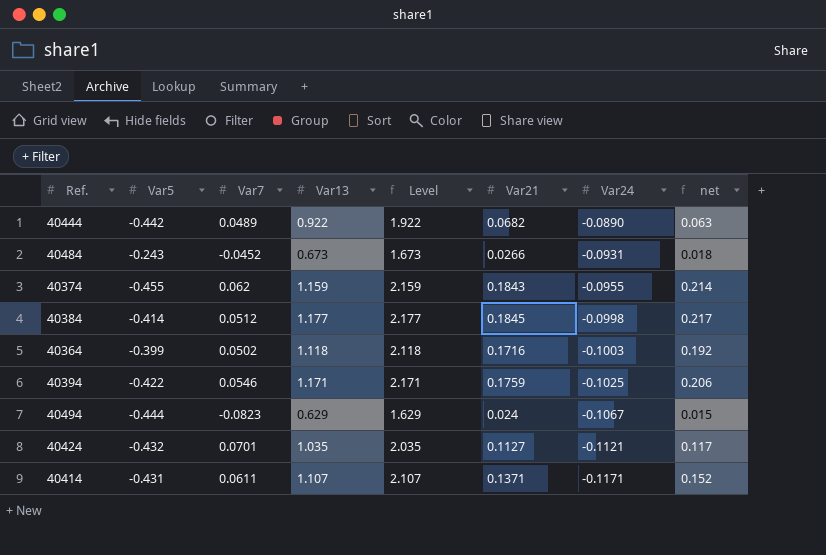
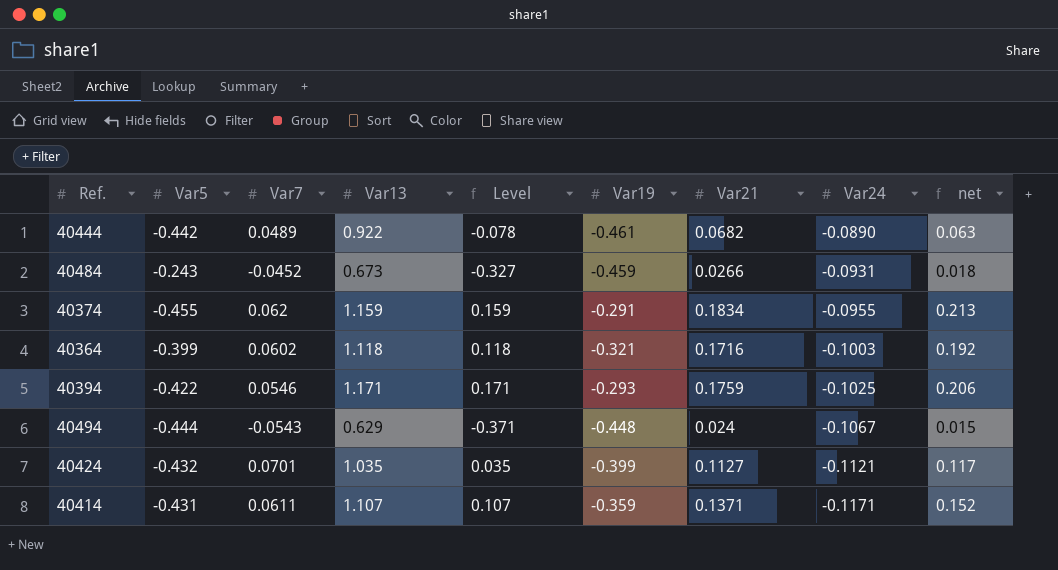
column Level | formula: [Var13] + 1 -> [Var13] - 1
column Var19 | position: none -> 6
row 40384: -0.414 | 0.0512 | 1.177 | 2.177 | 0.1845 | -0.0998 | 0.217 -> none
40374 | Var21: 0.1843 -> 0.1834
40374 | net: 0.214 -> 0.213
40364 | Var7: 0.0502 -> 0.0602
40494 | Var7: -0.0823 -> -0.0543

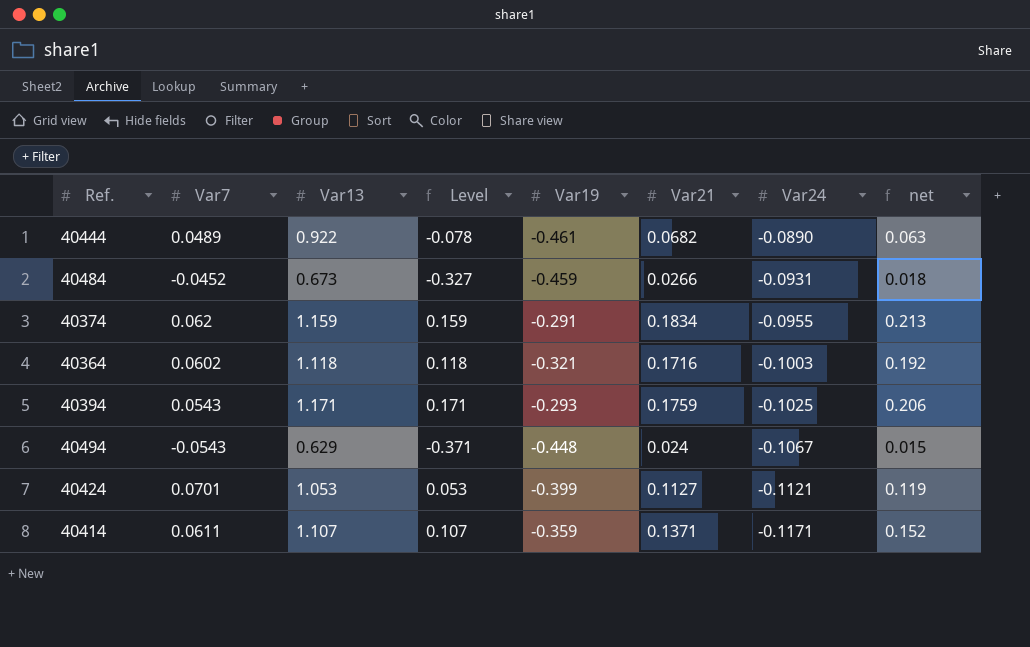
column Var5 | position: 2 -> none
40394 | Var7: 0.0546 -> 0.0543
40424 | Var13: 1.035 -> 1.053
40424 | Level: 0.035 -> 0.053
40424 | net: 0.117 -> 0.119

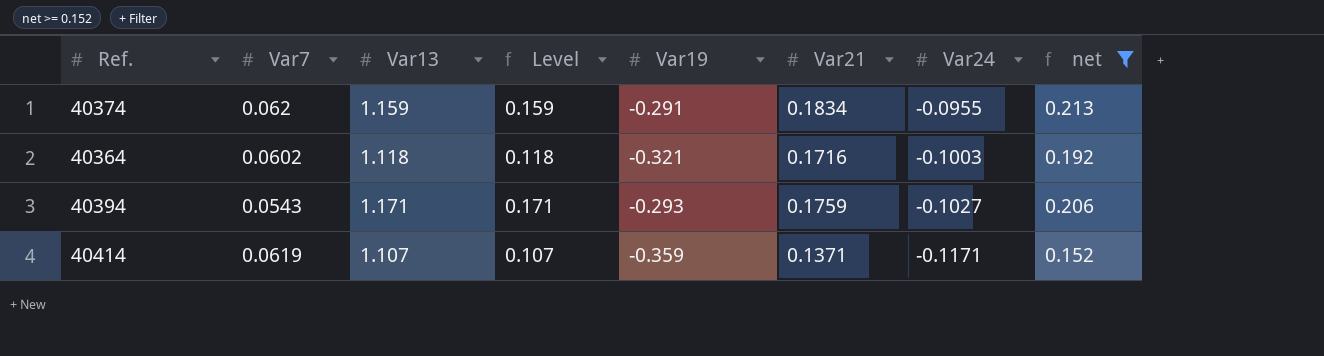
filter: none -> net >= 0.152
40394 | Var24: -0.1025 -> -0.1027
40414 | Var7: 0.0611 -> 0.0619

